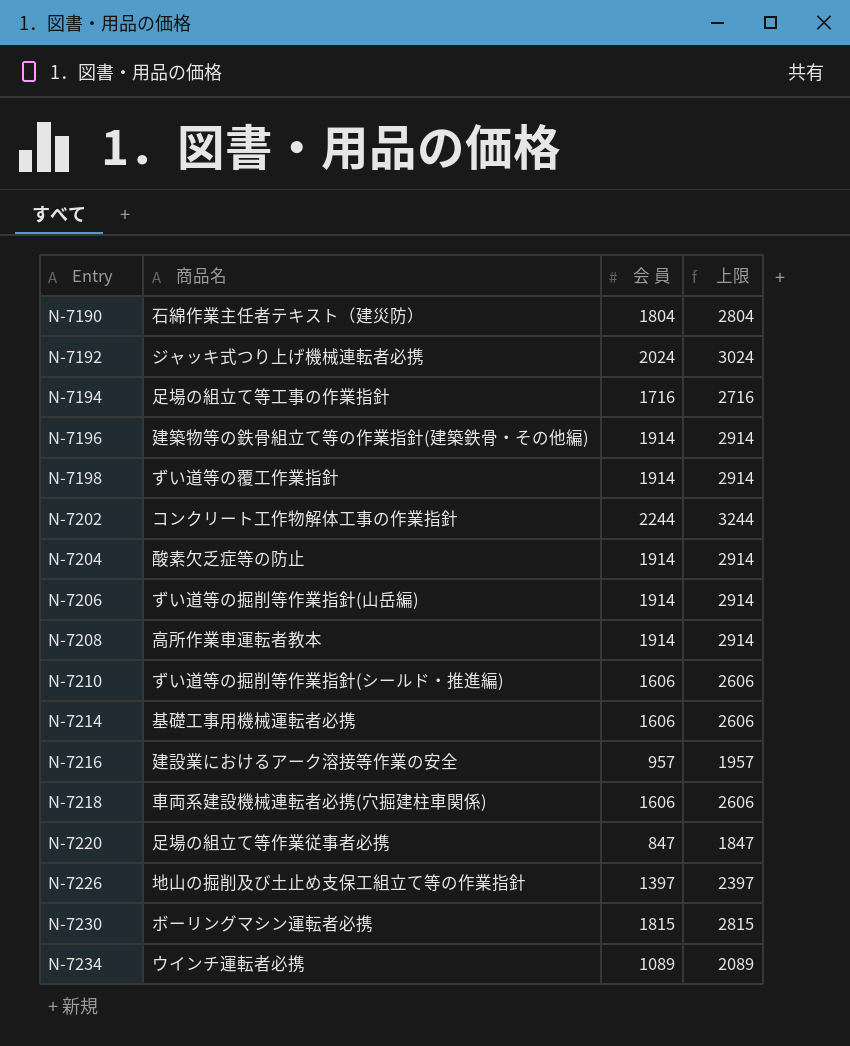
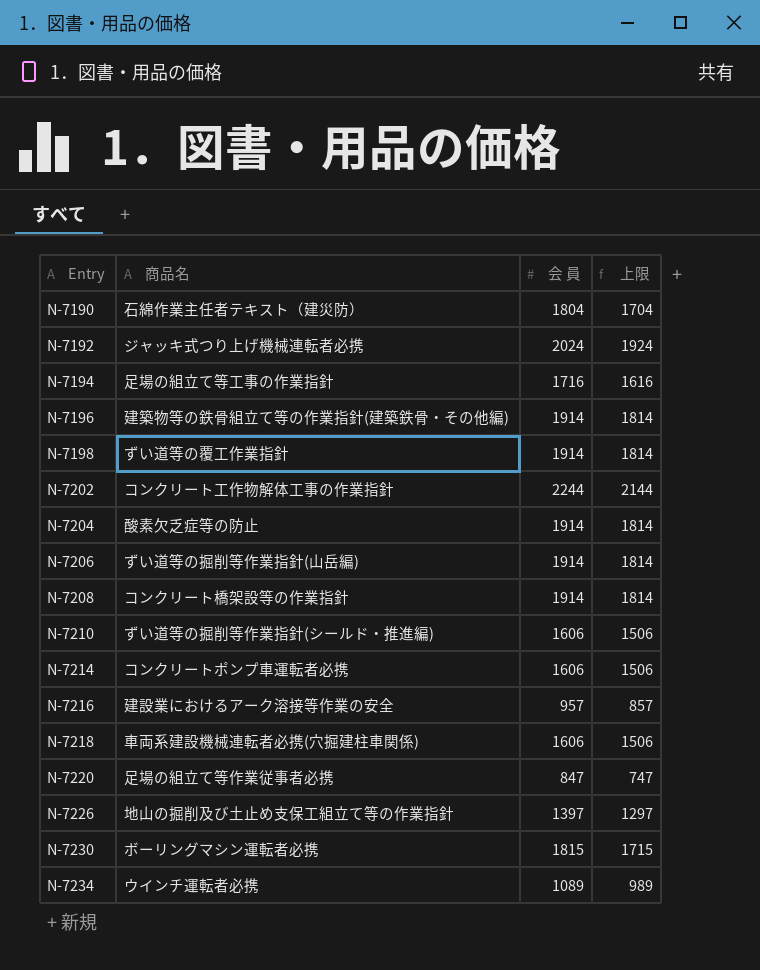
column 上限 | formula: [会 員] + 1000 -> [会 員] - 100
N-7208 | 商品名: 高所作業車運転者教本 -> コンクリート橋架設等の作業指針
N-7214 | 商品名: 基礎工事用機械運転者必携 -> コンクリートポンプ車運転者必携

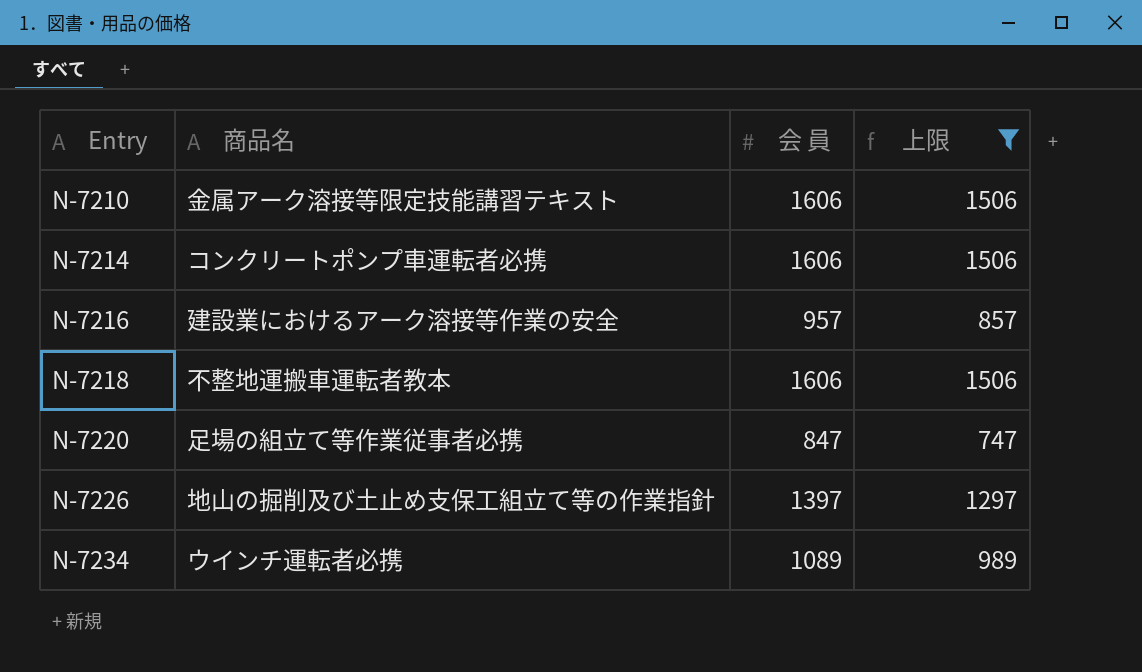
filter: none -> 上限 <= 1506
N-7210 | 商品名: ずい道等の掘削等作業指針(シールド・推進編) -> 金属アーク溶接等限定技能講習テキスト
N-7218 | 商品名: 車両系建設機械連転者必携(穴掘建柱車関係) -> 不整地運搬車運転者教本

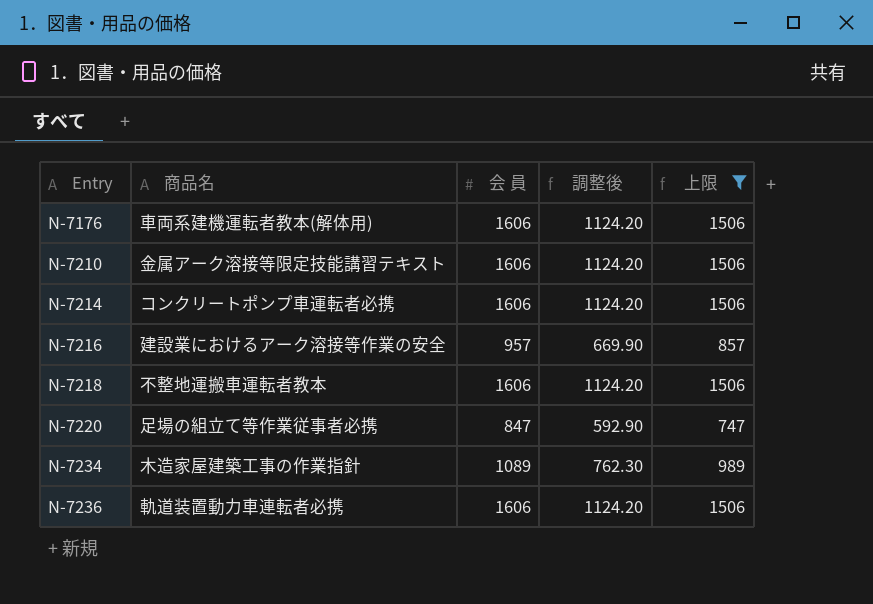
column 調整後 | formula: none -> [会 員] * 0.7
row N-7226: 地山の掘削及び土止め支保工組立て等の作業指針 | 1397 | 1297 -> none
row N-7176: none -> 車両系建機運転者教本(解体用) | 1606 | 1124.20 | 1506
N-7234 | 商品名: ウインチ運転者必携 -> 木造家屋建築工事の作業指針
row N-7236: none -> 軌道装置動力車連転者必携 | 1606 | 1124.20 | 1506

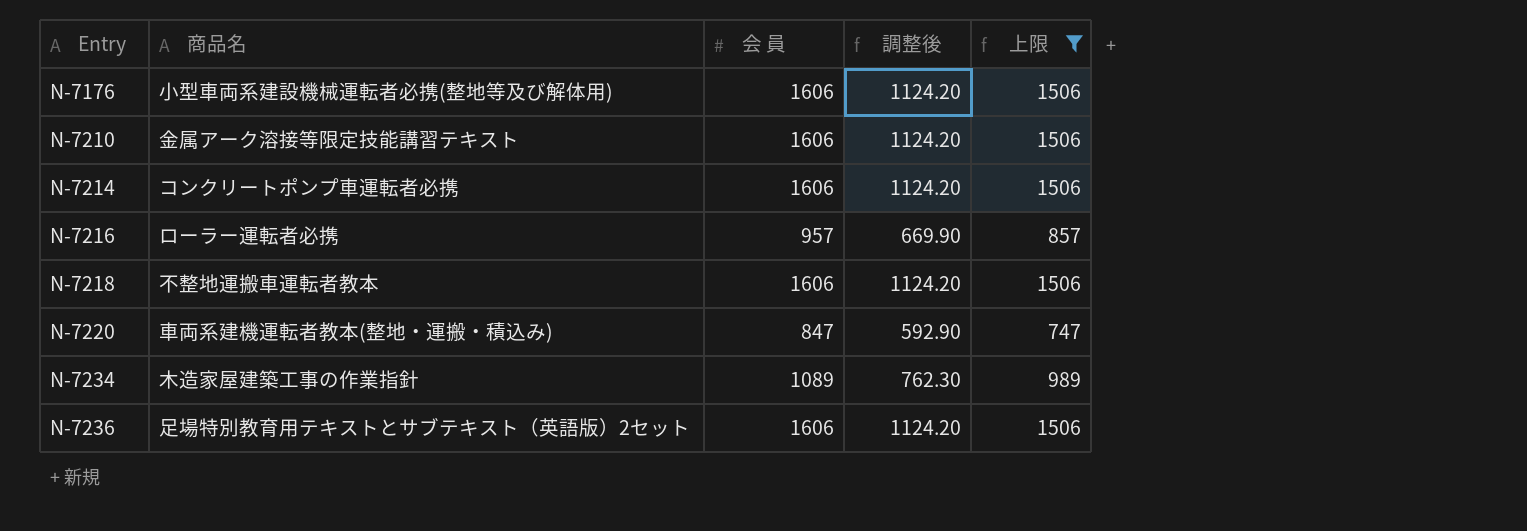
N-7176 | 商品名: 車両系建機運転者教本(解体用) -> 小型車両系建設機械運転者必携(整地等及び解体用)
N-7216 | 商品名: 建設業におけるアーク溶接等作業の安全 -> ローラー運転者必携
N-7220 | 商品名: 足場の組立て等作業従事者必携 -> 車両系建機運転者教本(整地・運搬・積込み)
N-7236 | 商品名: 軌道装置動力車連転者必携 -> 足場特別教育用テキストとサブテキスト（英語版）2セット

